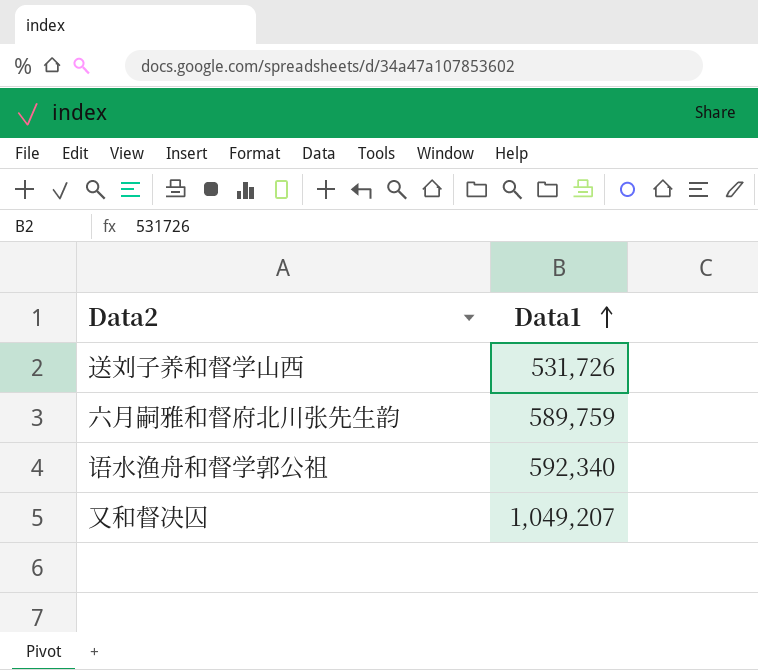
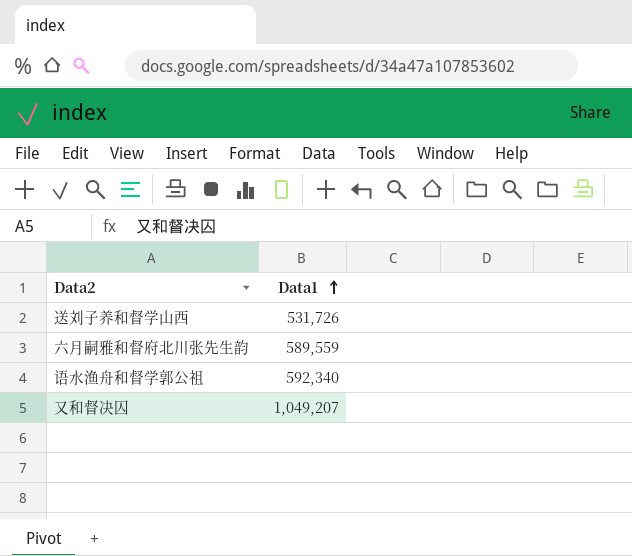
六月嗣雅和督府北川张先生韵 | Data1: 589,759 -> 589,559

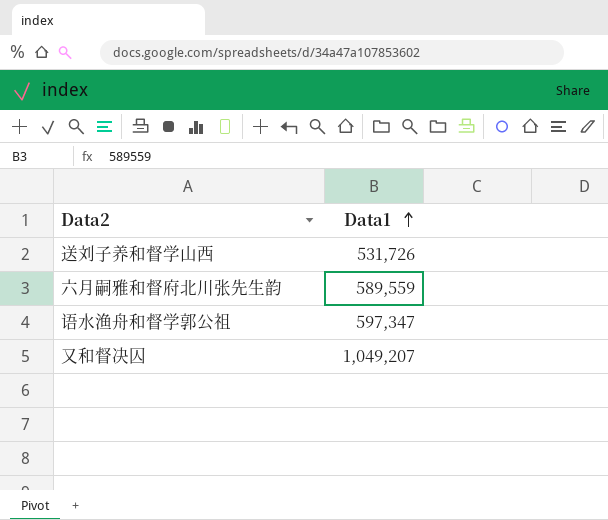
语水渔舟和督学郭公祖 | Data1: 592,340 -> 597,347

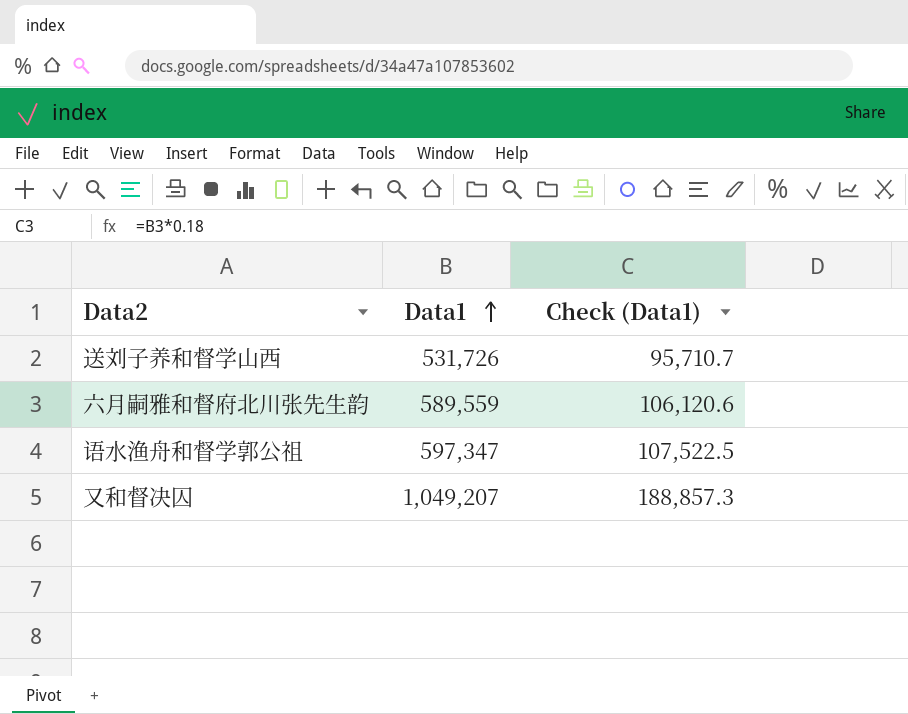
column Check (Data1) | formula: none -> [Data1] * 0.18

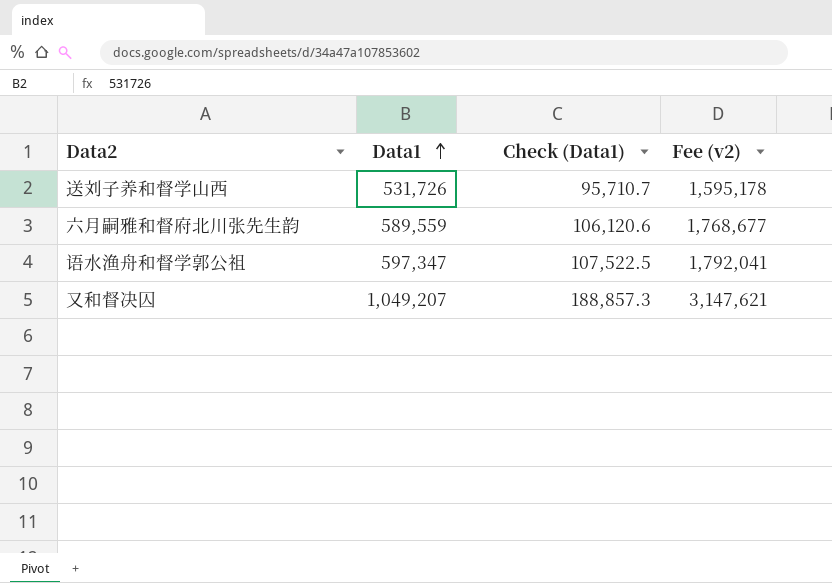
column Fee (v2) | formula: none -> [Data1] * 3

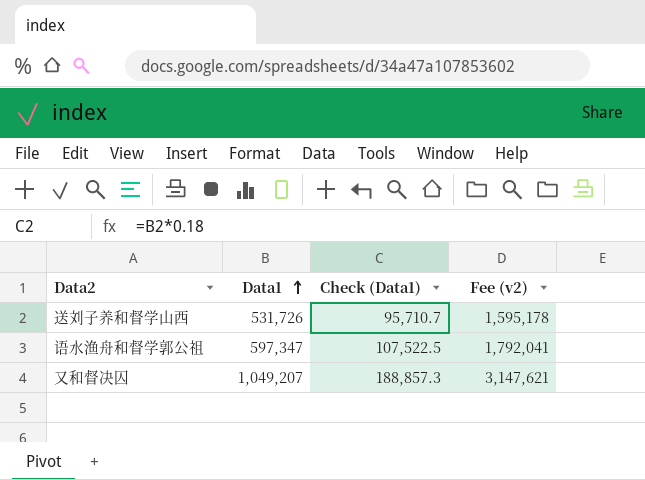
row 六月嗣雅和督府北川张先生韵: 589,559 | 106,120.6 | 1,768,677 -> none

